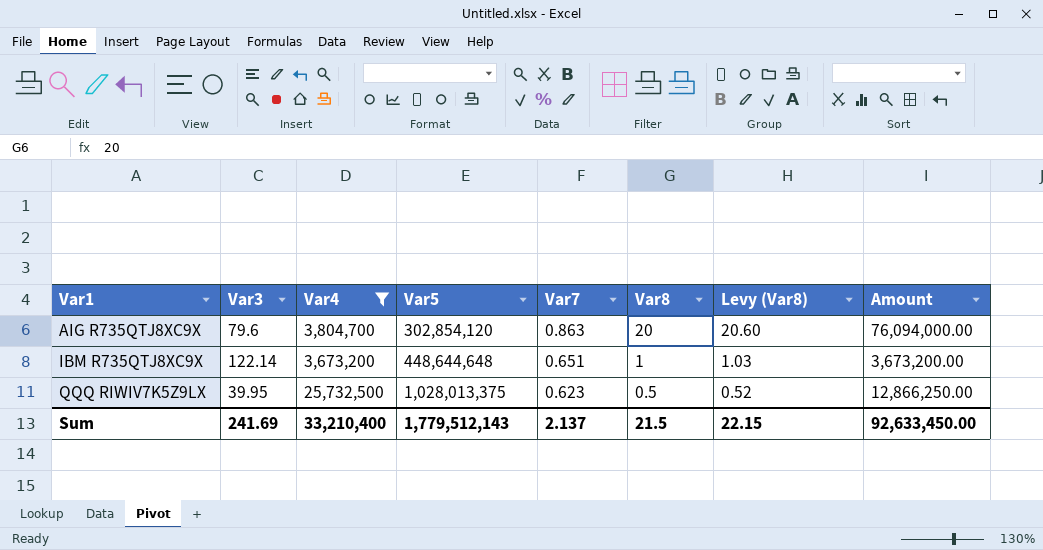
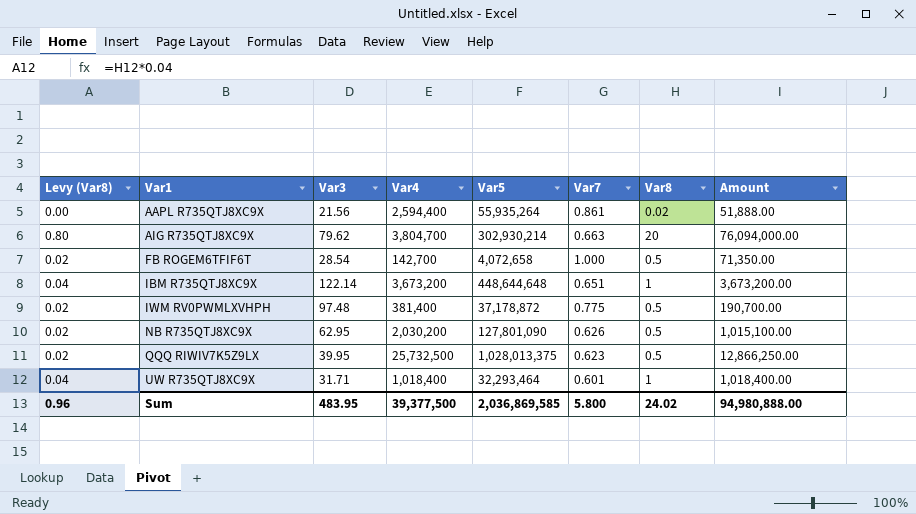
filter: Var4 >= 3,673,200 -> none
column Levy (Var8) | formula: [Var8] * 1.03 -> [Var8] * 0.04
column Levy (Var8) | position: 7 -> 1
AIG R735QTJ8XC9X | Var3: 79.6 -> 79.62
AIG R735QTJ8XC9X | Var5: 302,854,120 -> 302,930,214
AIG R735QTJ8XC9X | Var7: 0.863 -> 0.663
Sum | Levy (Var8): 22.15 -> 0.96
Sum | Var3: 241.69 -> 483.95
Sum | Var4: 33,210,400 -> 39,377,500
Sum | Var5: 1,779,512,143 -> 2,036,869,585
Sum | Var7: 2.137 -> 5.800
Sum | Var8: 21.5 -> 24.02
Sum | Amount: 92,633,450.00 -> 94,980,888.00

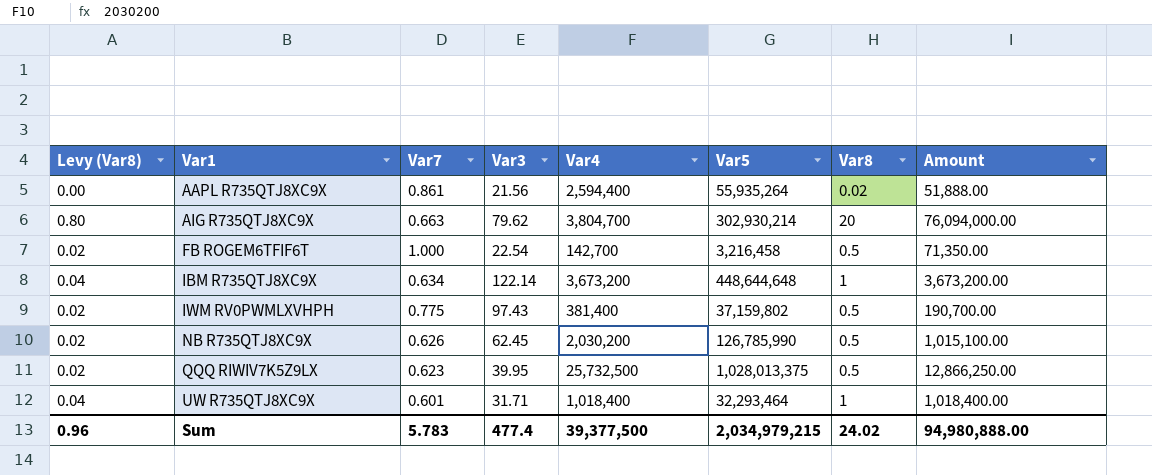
column Var7 | position: 6 -> 3
FB ROGEM6TFIF6T | Var3: 28.54 -> 22.54
FB ROGEM6TFIF6T | Var5: 4,072,658 -> 3,216,458
IBM R735QTJ8XC9X | Var7: 0.651 -> 0.634
IWM RV0PWMLXVHPH | Var3: 97.48 -> 97.43
IWM RV0PWMLXVHPH | Var5: 37,178,872 -> 37,159,802
NB R735QTJ8XC9X | Var3: 62.95 -> 62.45
NB R735QTJ8XC9X | Var5: 127,801,090 -> 126,785,990
Sum | Var7: 5.800 -> 5.783
Sum | Var3: 483.95 -> 477.4
Sum | Var5: 2,036,869,585 -> 2,034,979,215

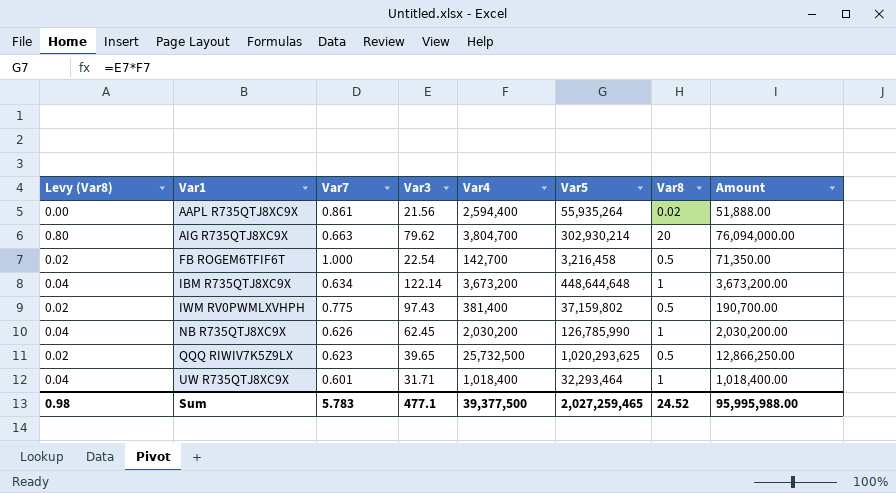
NB R735QTJ8XC9X | Levy (Var8): 0.02 -> 0.04
NB R735QTJ8XC9X | Var8: 0.5 -> 1
NB R735QTJ8XC9X | Amount: 1,015,100.00 -> 2,030,200.00
QQQ RIWIV7K5Z9LX | Var3: 39.95 -> 39.65
QQQ RIWIV7K5Z9LX | Var5: 1,028,013,375 -> 1,020,293,625
Sum | Levy (Var8): 0.96 -> 0.98
Sum | Var3: 477.4 -> 477.1
Sum | Var5: 2,034,979,215 -> 2,027,259,465
Sum | Var8: 24.02 -> 24.52
Sum | Amount: 94,980,888.00 -> 95,995,988.00

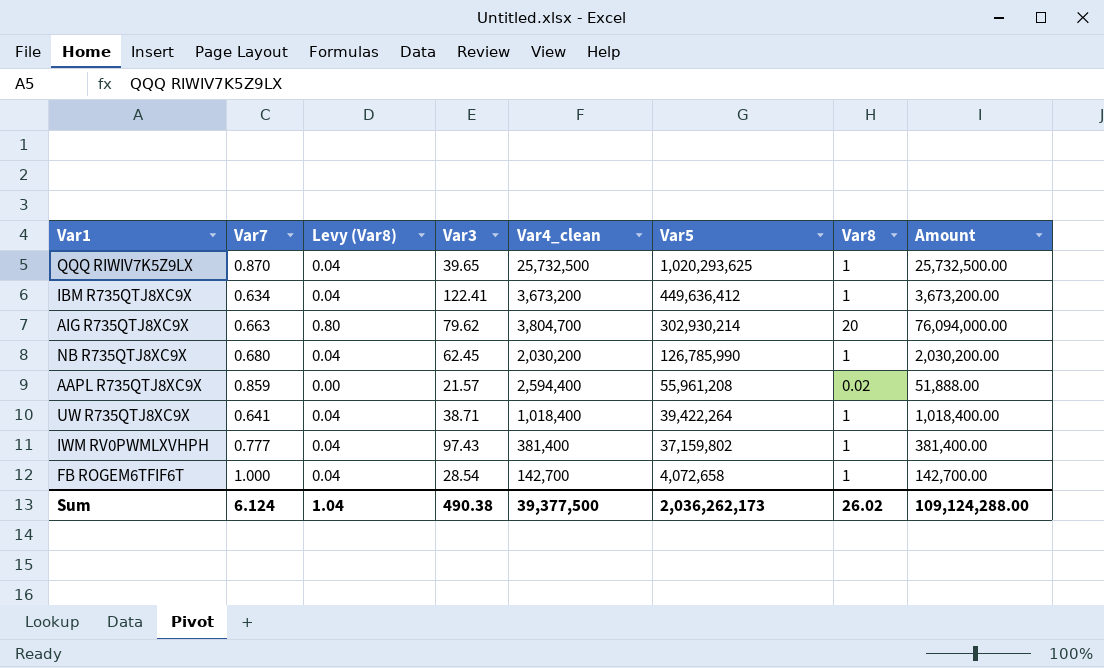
row order: Var1 ascending -> Var5 descending
column Levy (Var8) | position: 1 -> 3
column name: Var4 -> Var4_clean
QQQ RIWIV7K5Z9LX | Var7: 0.623 -> 0.870
QQQ RIWIV7K5Z9LX | Levy (Var8): 0.02 -> 0.04
QQQ RIWIV7K5Z9LX | Var8: 0.5 -> 1
QQQ RIWIV7K5Z9LX | Amount: 12,866,250.00 -> 25,732,500.00
IBM R735QTJ8XC9X | Var3: 122.14 -> 122.41
IBM R735QTJ8XC9X | Var5: 448,644,648 -> 449,636,412
NB R735QTJ8XC9X | Var7: 0.626 -> 0.680
AAPL R735QTJ8XC9X | Var7: 0.861 -> 0.859
AAPL R735QTJ8XC9X | Var3: 21.56 -> 21.57
AAPL R735QTJ8XC9X | Var5: 55,935,264 -> 55,961,208
UW R735QTJ8XC9X | Var7: 0.601 -> 0.641
UW R735QTJ8XC9X | Var3: 31.71 -> 38.71
UW R735QTJ8XC9X | Var5: 32,293,464 -> 39,422,264
IWM RV0PWMLXVHPH | Var7: 0.775 -> 0.777
IWM RV0PWMLXVHPH | Levy (Var8): 0.02 -> 0.04
IWM RV0PWMLXVHPH | Var8: 0.5 -> 1
IWM RV0PWMLXVHPH | Amount: 190,700.00 -> 381,400.00
FB ROGEM6TFIF6T | Levy (Var8): 0.02 -> 0.04
FB ROGEM6TFIF6T | Var3: 22.54 -> 28.54
FB ROGEM6TFIF6T | Var5: 3,216,458 -> 4,072,658
FB ROGEM6TFIF6T | Var8: 0.5 -> 1
FB ROGEM6TFIF6T | Amount: 71,350.00 -> 142,700.00
Sum | Var7: 5.783 -> 6.124
Sum | Levy (Var8): 0.98 -> 1.04
Sum | Var3: 477.1 -> 490.38
Sum | Var5: 2,027,259,465 -> 2,036,262,173
Sum | Var8: 24.52 -> 26.02
Sum | Amount: 95,995,988.00 -> 109,124,288.00

